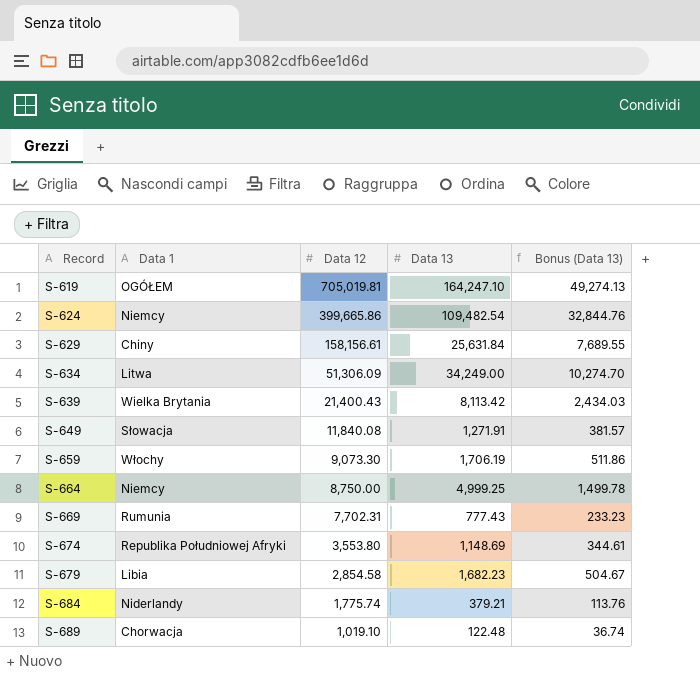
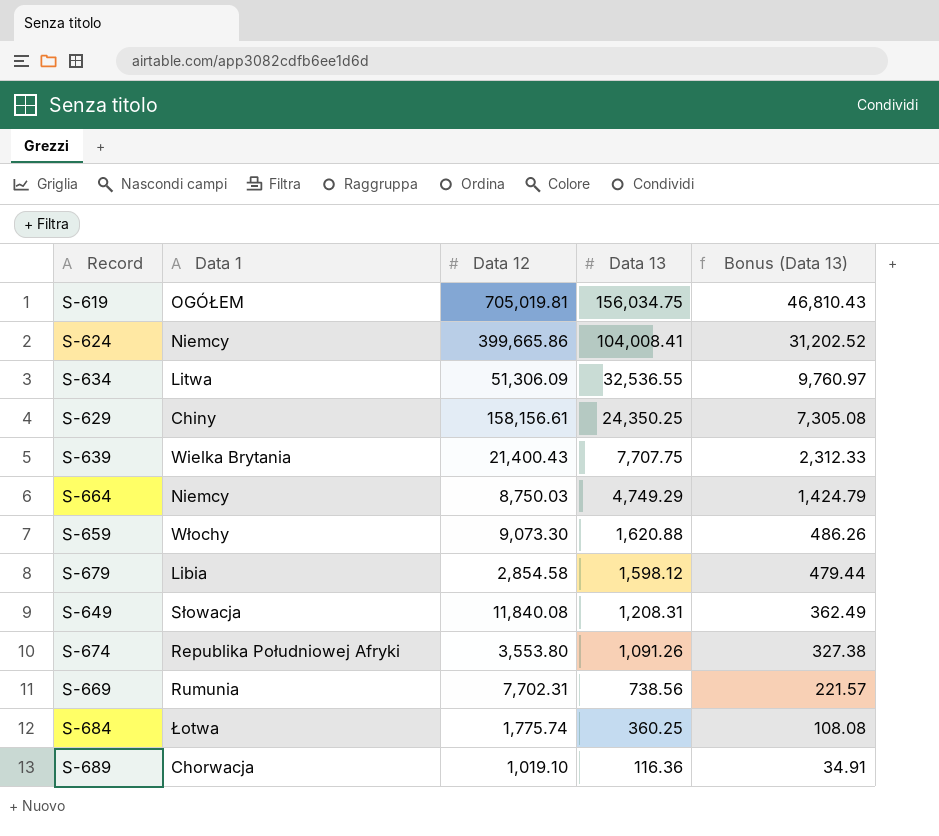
row order: Record ascending -> Data 13 descending
S-619 | Data 13: 164,247.10 -> 156,034.75
S-619 | Bonus (Data 13): 49,274.13 -> 46,810.43
S-624 | Data 13: 109,482.54 -> 104,008.41
S-624 | Bonus (Data 13): 32,844.76 -> 31,202.52
S-634 | Data 13: 34,249.00 -> 32,536.55
S-634 | Bonus (Data 13): 10,274.70 -> 9,760.97
S-629 | Data 13: 25,631.84 -> 24,350.25
S-629 | Bonus (Data 13): 7,689.55 -> 7,305.08
S-639 | Data 13: 8,113.42 -> 7,707.75
S-639 | Bonus (Data 13): 2,434.03 -> 2,312.33
S-664 | Data 12: 8,750.00 -> 8,750.03
S-664 | Data 13: 4,999.25 -> 4,749.29
S-664 | Bonus (Data 13): 1,499.78 -> 1,424.79
S-659 | Data 13: 1,706.19 -> 1,620.88
S-659 | Bonus (Data 13): 511.86 -> 486.26
S-679 | Data 13: 1,682.23 -> 1,598.12
S-679 | Bonus (Data 13): 504.67 -> 479.44
S-649 | Data 13: 1,271.91 -> 1,208.31
S-649 | Bonus (Data 13): 381.57 -> 362.49
S-674 | Data 13: 1,148.69 -> 1,091.26
S-674 | Bonus (Data 13): 344.61 -> 327.38
S-669 | Data 13: 777.43 -> 738.56
S-669 | Bonus (Data 13): 233.23 -> 221.57
S-684 | Data 1: Niderlandy -> Łotwa
S-684 | Data 13: 379.21 -> 360.25
S-684 | Bonus (Data 13): 113.76 -> 108.08
S-689 | Data 13: 122.48 -> 116.36
S-689 | Bonus (Data 13): 36.74 -> 34.91

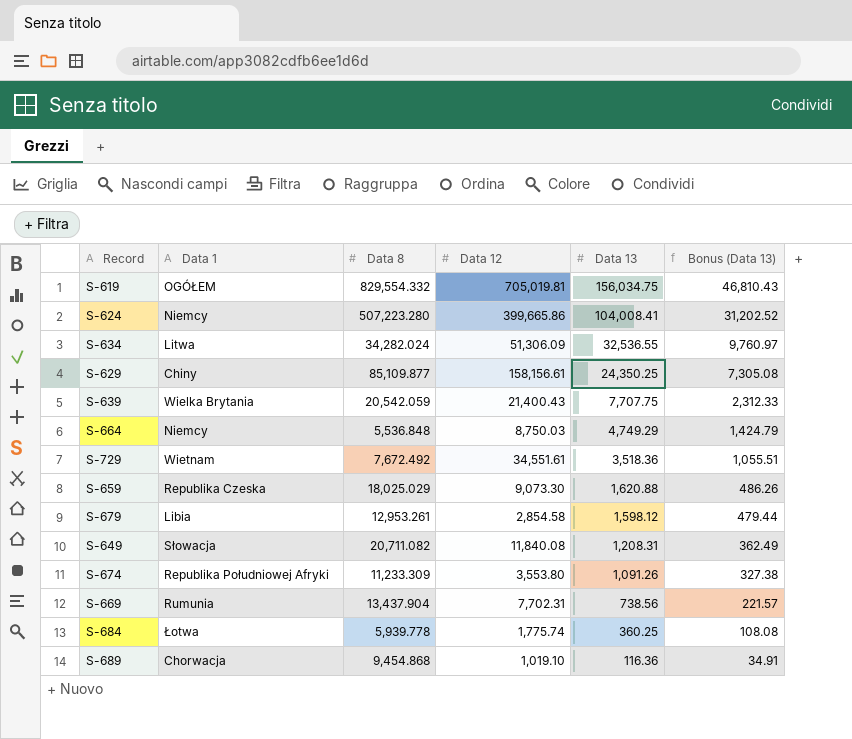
column Data 8 | position: none -> 3
row S-729: none -> Wietnam | 7,672.492 | 34,551.61 | 3,518.36 | 1,055.51
S-659 | Data 1: Włochy -> Republika Czeska

